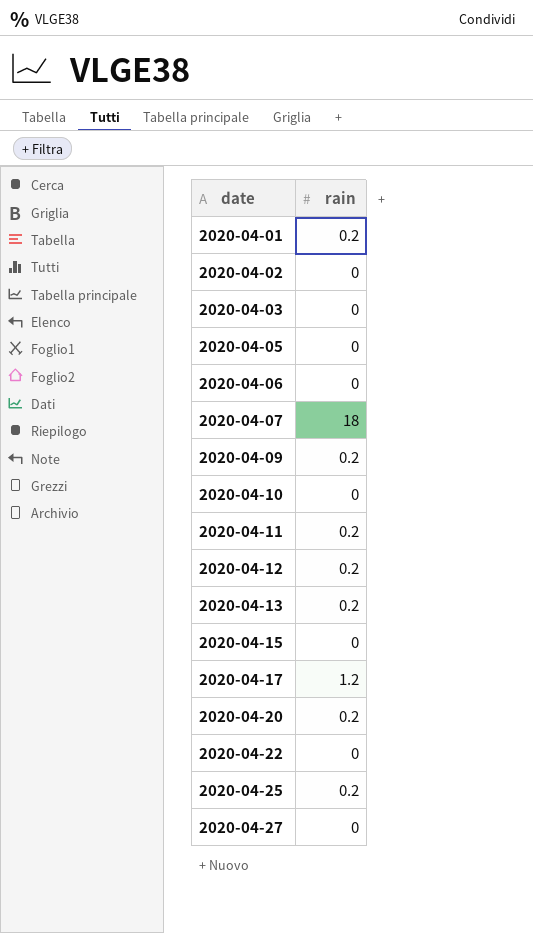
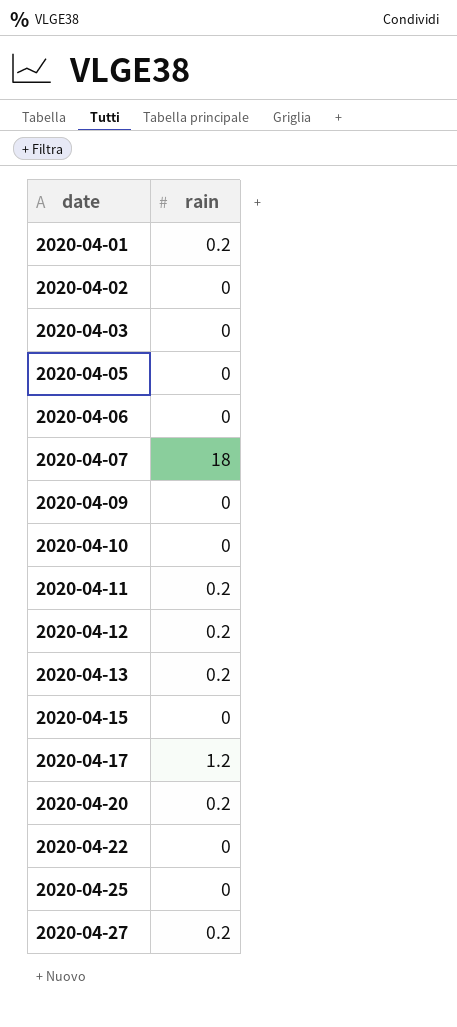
2020-04-09 | rain: 0.2 -> 0
2020-04-25 | rain: 0.2 -> 0
2020-04-27 | rain: 0 -> 0.2

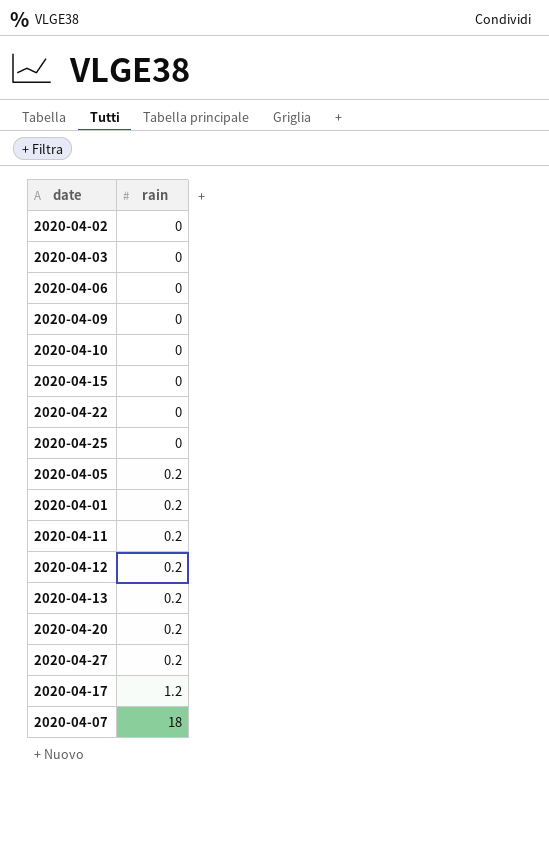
row order: date ascending -> rain ascending
2020-04-05 | rain: 0 -> 0.2

